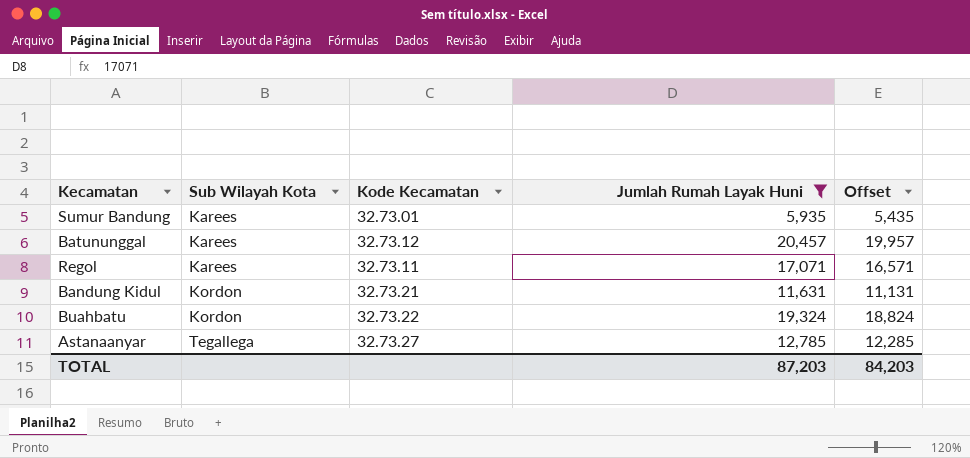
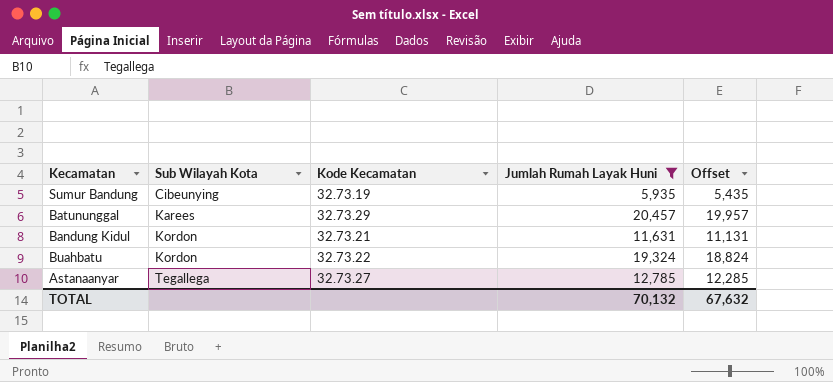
row Regol: Karees | 32.73.11 | 17,071 | 16,571 -> none
Sumur Bandung | Sub Wilayah Kota: Karees -> Cibeunying
Sumur Bandung | Kode Kecamatan: 32.73.01 -> 32.73.19
Batununggal | Kode Kecamatan: 32.73.12 -> 32.73.29
TOTAL | Jumlah Rumah Layak Huni: 87,203 -> 70,132
TOTAL | Offset: 84,203 -> 67,632

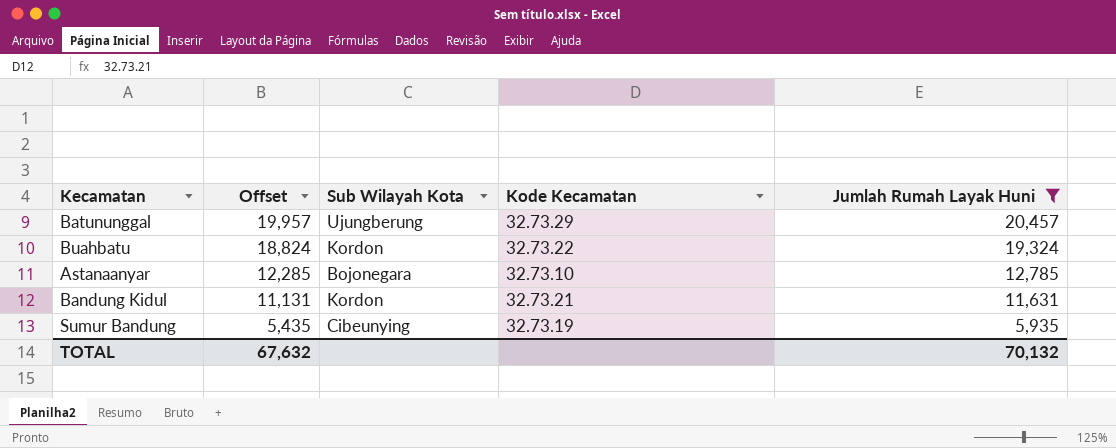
row order: Sub Wilayah Kota ascending -> Offset descending
column Offset | position: 5 -> 2
Batununggal | Sub Wilayah Kota: Karees -> Ujungberung
Astanaanyar | Sub Wilayah Kota: Tegallega -> Bojonegara
Astanaanyar | Kode Kecamatan: 32.73.27 -> 32.73.10

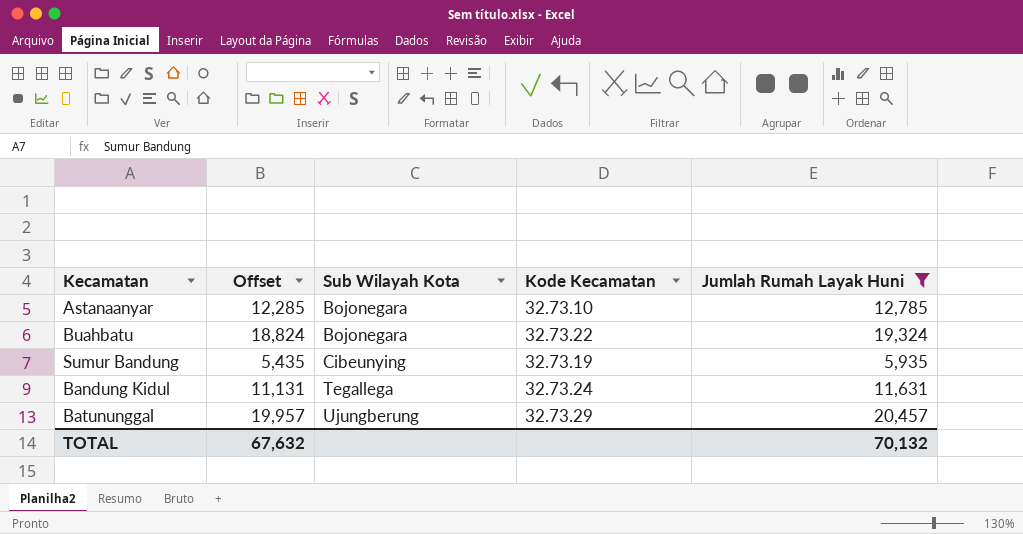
row order: Offset descending -> Sub Wilayah Kota ascending
Buahbatu | Sub Wilayah Kota: Kordon -> Bojonegara
Bandung Kidul | Sub Wilayah Kota: Kordon -> Tegallega
Bandung Kidul | Kode Kecamatan: 32.73.21 -> 32.73.24

